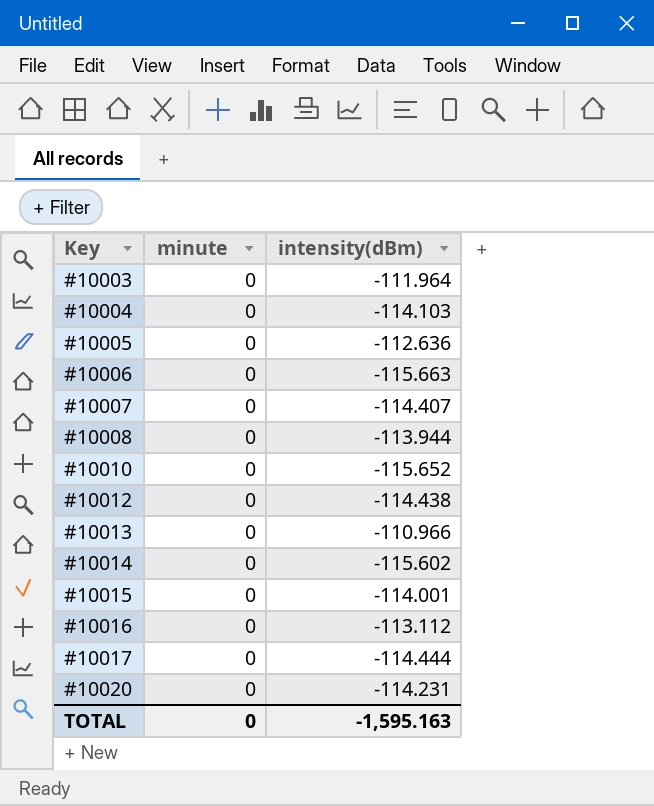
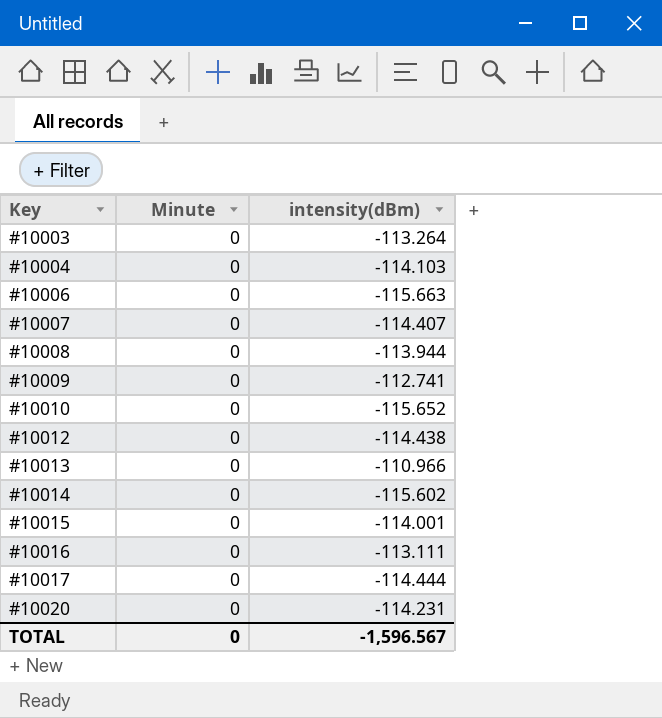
column name: minute -> Minute
row #10005: 0 | -112.636 -> none
#10003 | intensity(dBm): -111.964 -> -113.264
row #10009: none -> 0 | -112.741
#10016 | intensity(dBm): -113.112 -> -113.111
TOTAL | intensity(dBm): -1,595.163 -> -1,596.567

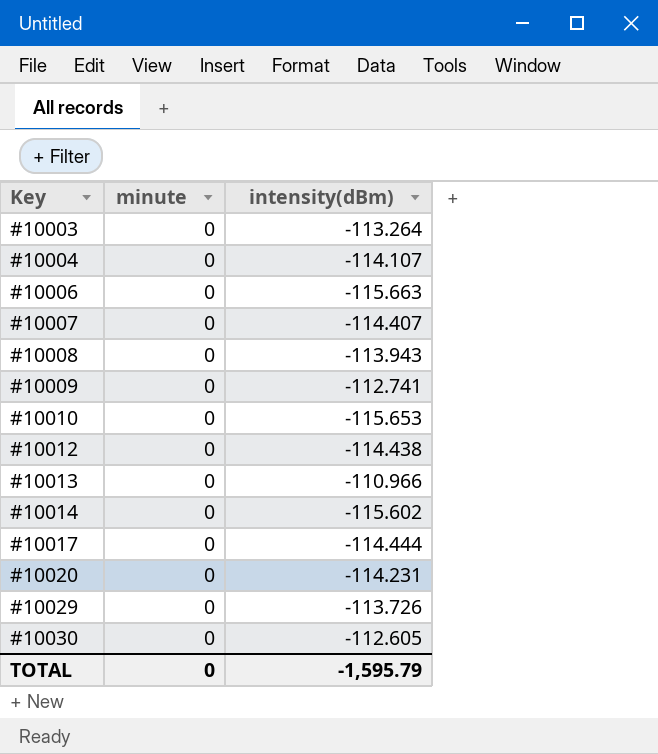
column name: Minute -> minute
row #10015: 0 | -114.001 -> none
row #10016: 0 | -113.111 -> none
#10004 | intensity(dBm): -114.103 -> -114.107
#10008 | intensity(dBm): -113.944 -> -113.943
#10010 | intensity(dBm): -115.652 -> -115.653
row #10029: none -> 0 | -113.726
row #10030: none -> 0 | -112.605
TOTAL | intensity(dBm): -1,596.567 -> -1,595.79

